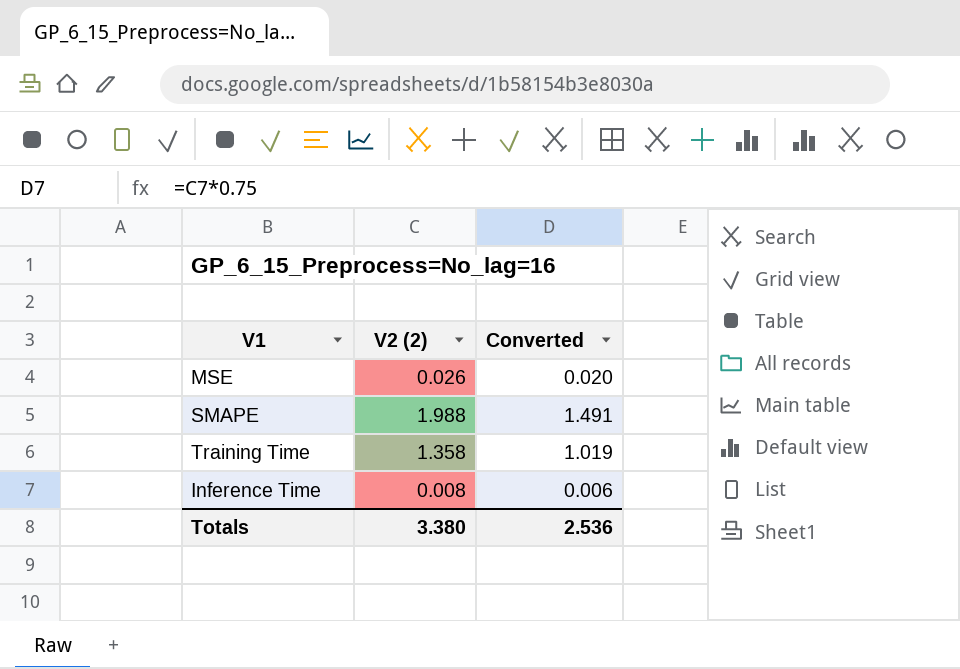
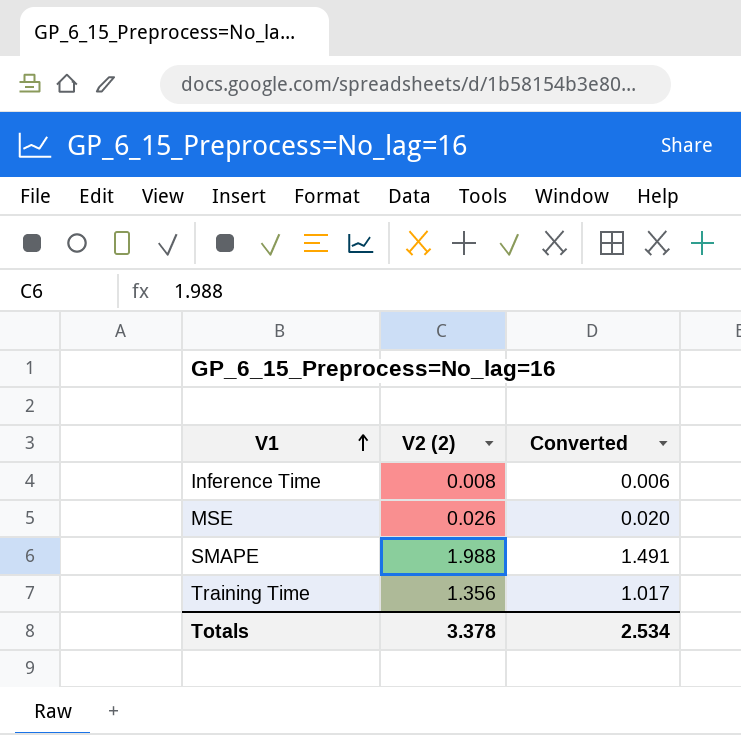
row order: none -> V1 ascending
Training Time | V2 (2): 1.358 -> 1.356
Training Time | Converted: 1.019 -> 1.017
Totals | V2 (2): 3.380 -> 3.378
Totals | Converted: 2.536 -> 2.534

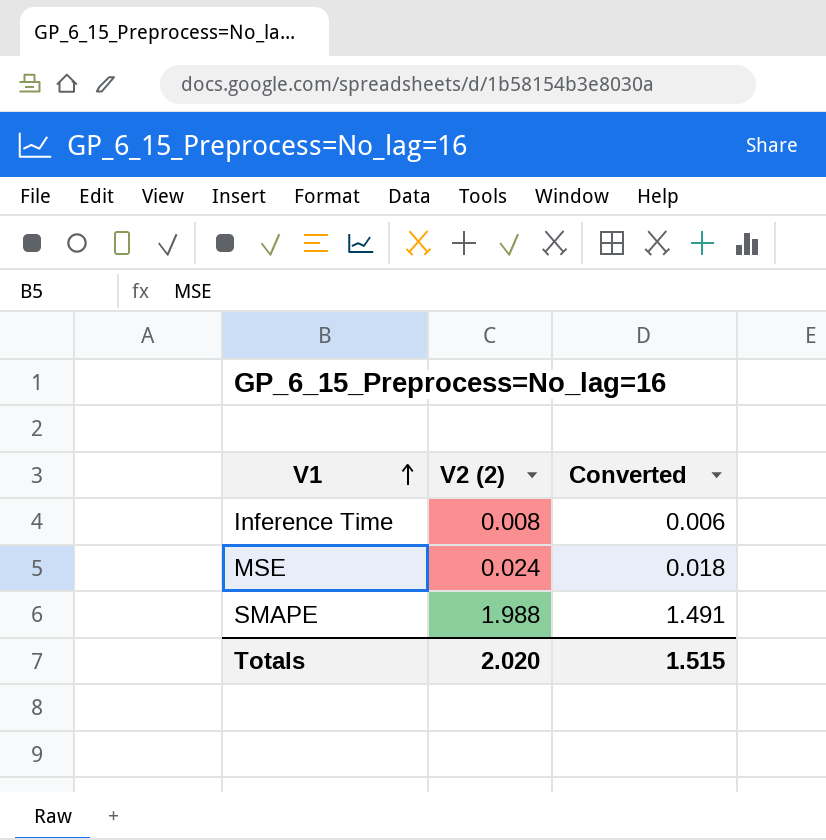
row Training Time: 1.356 | 1.017 -> none
MSE | V2 (2): 0.026 -> 0.024
MSE | Converted: 0.020 -> 0.018
Totals | V2 (2): 3.378 -> 2.020
Totals | Converted: 2.534 -> 1.515

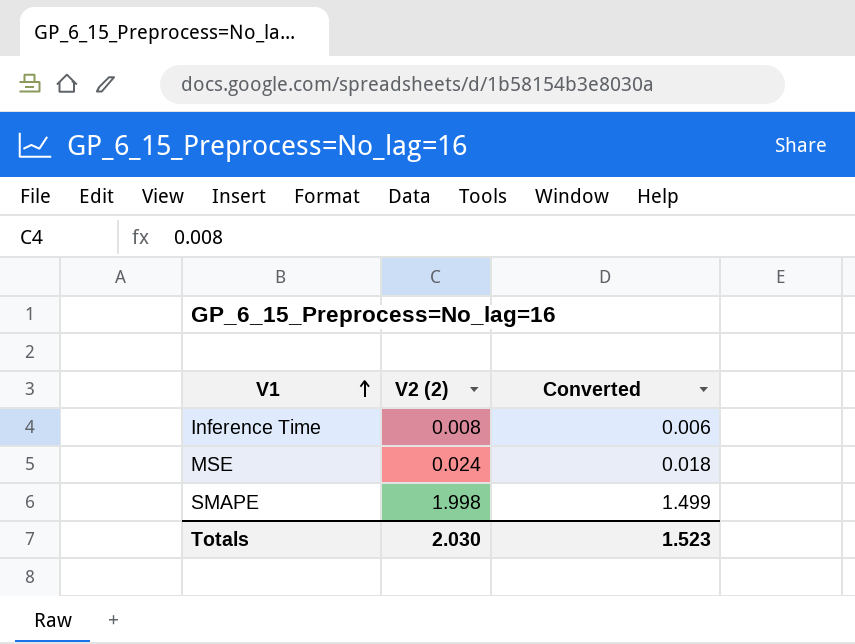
SMAPE | V2 (2): 1.988 -> 1.998
SMAPE | Converted: 1.491 -> 1.499
Totals | V2 (2): 2.020 -> 2.030
Totals | Converted: 1.515 -> 1.523

